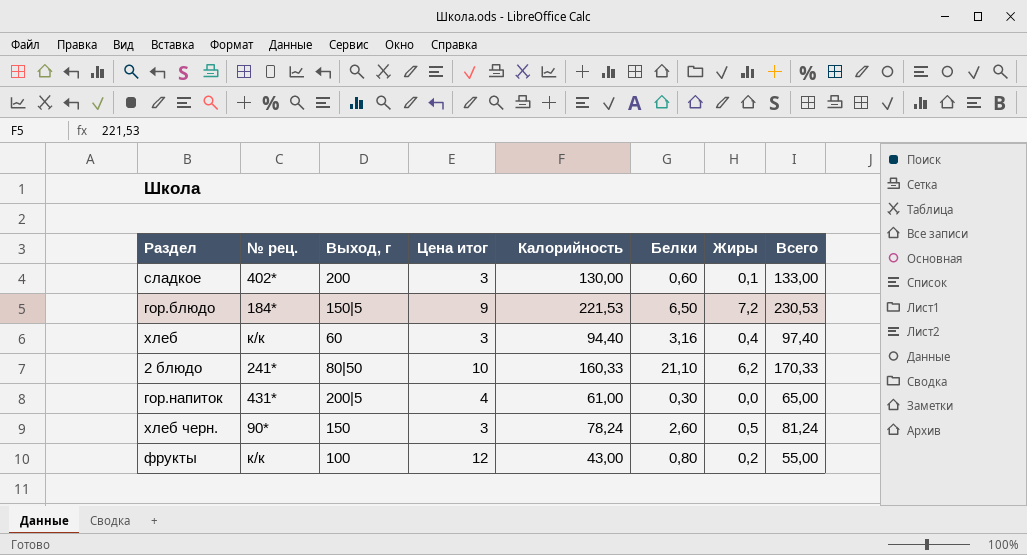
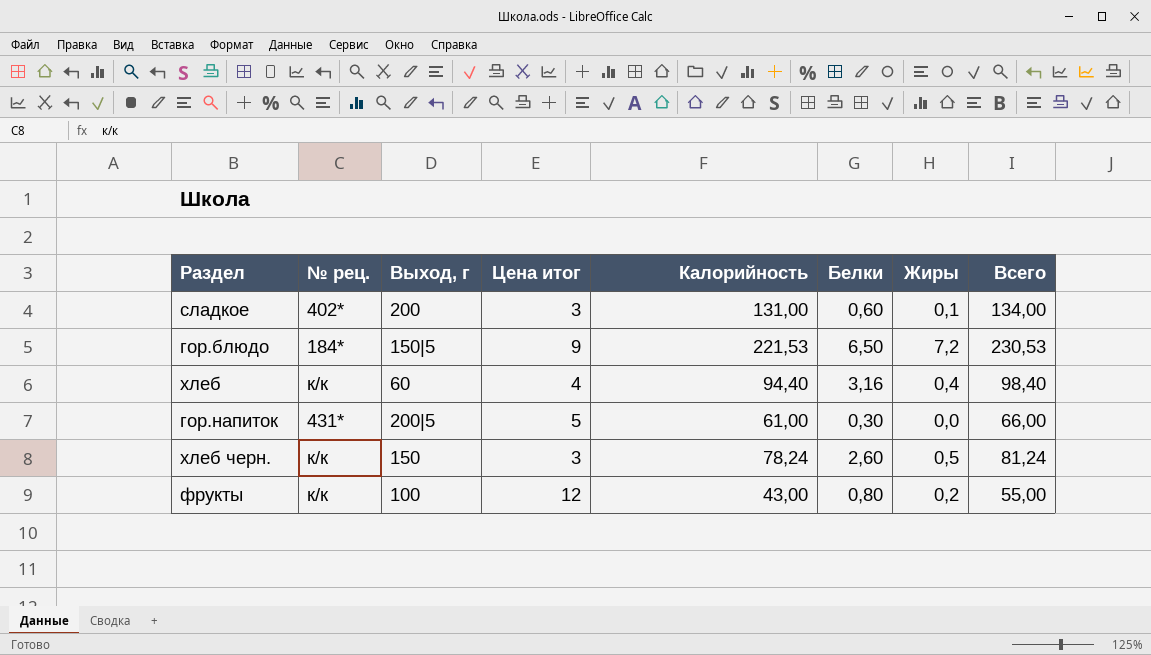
row 2 блюдо: 241* | 80|50 | 10 | 160,33 | 21,10 | 6,2 | 170,33 -> none
сладкое | Калорийность: 130,00 -> 131,00
сладкое | Всего: 133,00 -> 134,00
хлеб | Цена итог: 3 -> 4
хлеб | Всего: 97,40 -> 98,40
гор.напиток | Цена итог: 4 -> 5
гор.напиток | Всего: 65,00 -> 66,00
хлеб черн. | № рец.: 90* -> к/к

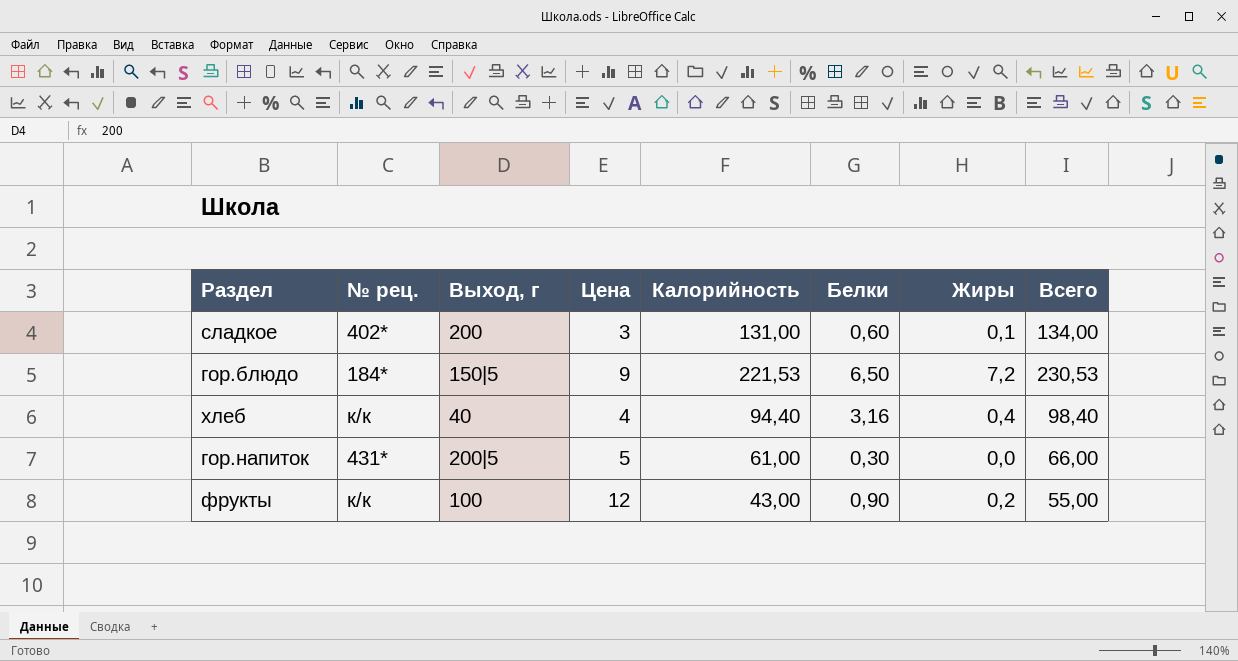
column name: Цена итог -> Цена
row хлеб черн.: к/к | 150 | 3 | 78,24 | 2,60 | 0,5 | 81,24 -> none
хлеб | Выход, г: 60 -> 40
фрукты | Белки: 0,80 -> 0,90

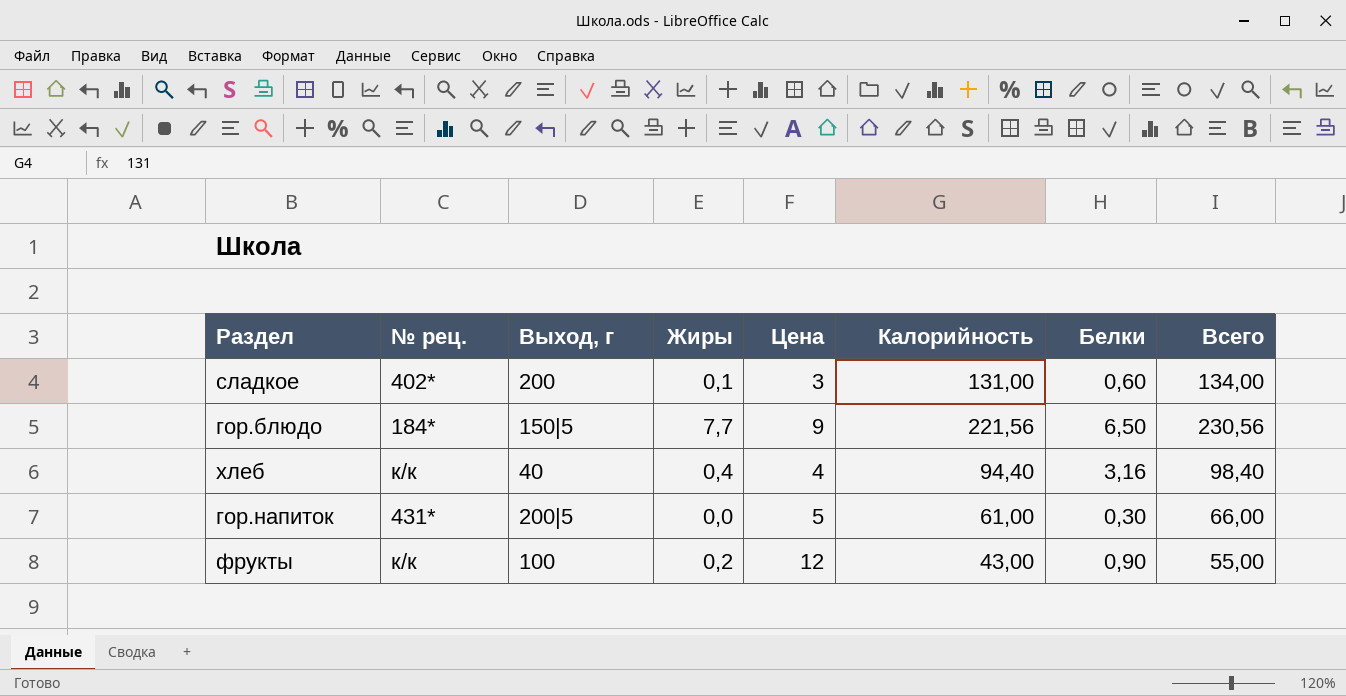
column Жиры | position: 7 -> 4
гор.блюдо | Жиры: 7,2 -> 7,7
гор.блюдо | Калорийность: 221,53 -> 221,56
гор.блюдо | Всего: 230,53 -> 230,56

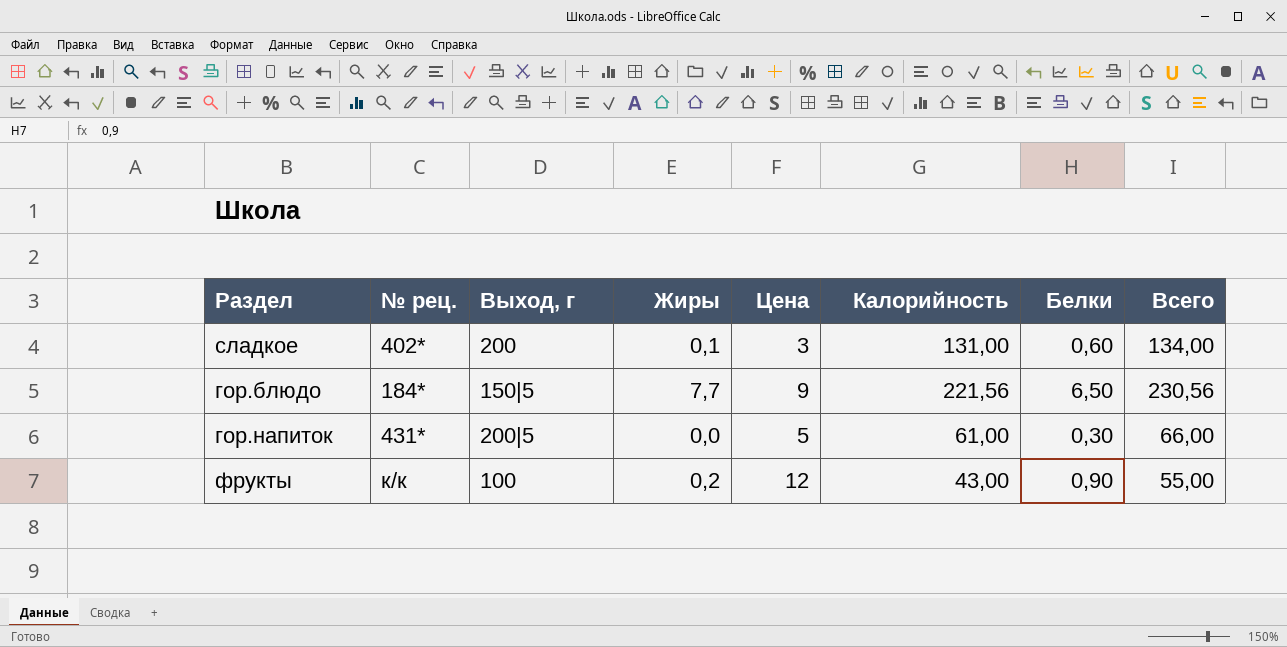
row хлеб: к/к | 40 | 0,4 | 4 | 94,40 | 3,16 | 98,40 -> none

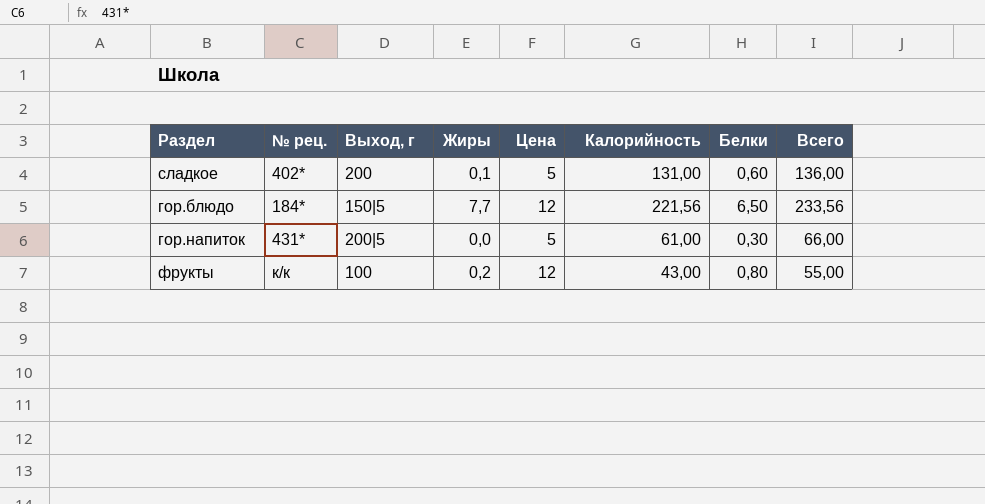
сладкое | Цена: 3 -> 5
сладкое | Всего: 134,00 -> 136,00
гор.блюдо | Цена: 9 -> 12
гор.блюдо | Всего: 230,56 -> 233,56
фрукты | Белки: 0,90 -> 0,80

